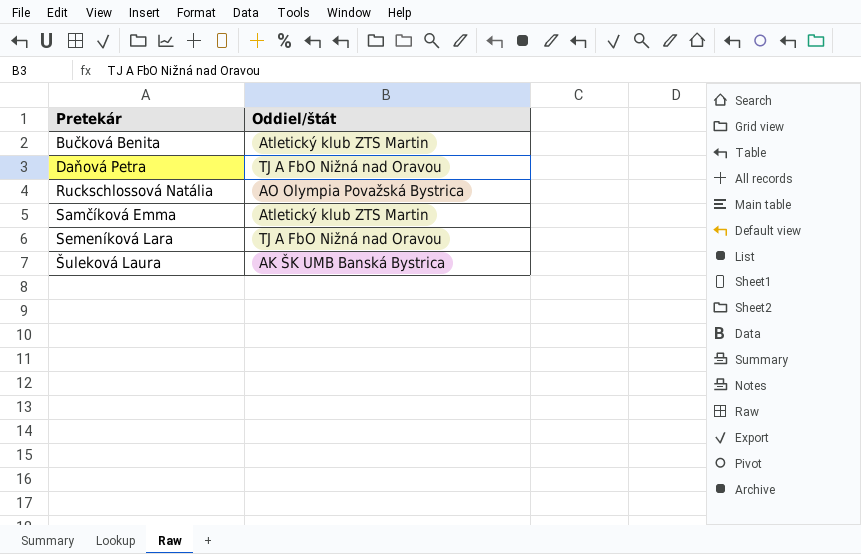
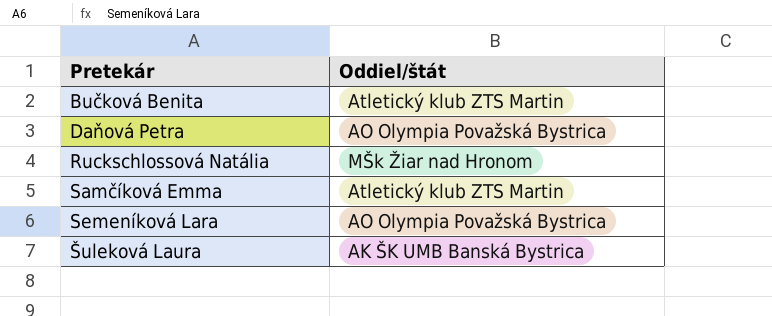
Daňová Petra | Oddiel/štát: TJ A FbO Nižná nad Oravou -> AO Olympia Považská Bystrica
Ruckschlossová Natália | Oddiel/štát: AO Olympia Považská Bystrica -> MŠk Žiar nad Hronom
Semeníková Lara | Oddiel/štát: TJ A FbO Nižná nad Oravou -> AO Olympia Považská Bystrica

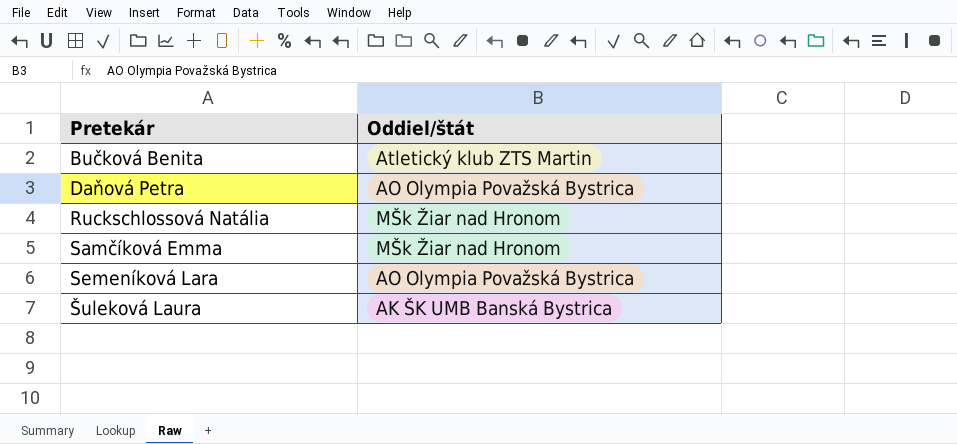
Samčíková Emma | Oddiel/štát: Atletický klub ZTS Martin -> MŠk Žiar nad Hronom

